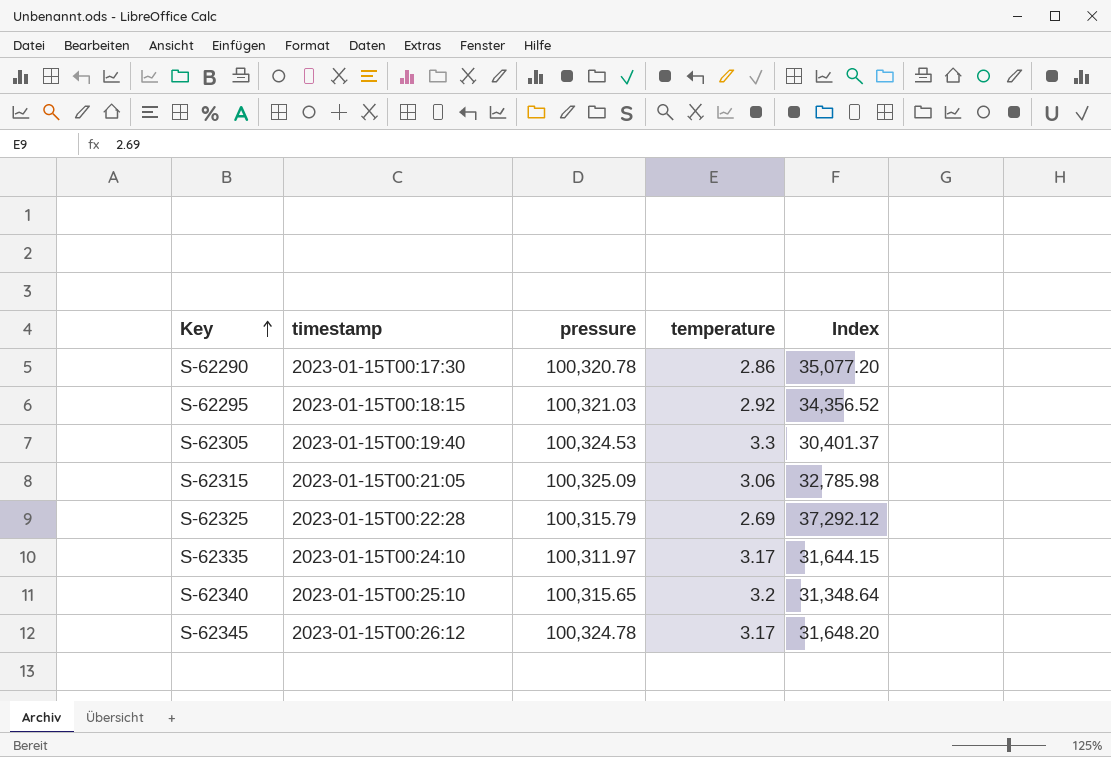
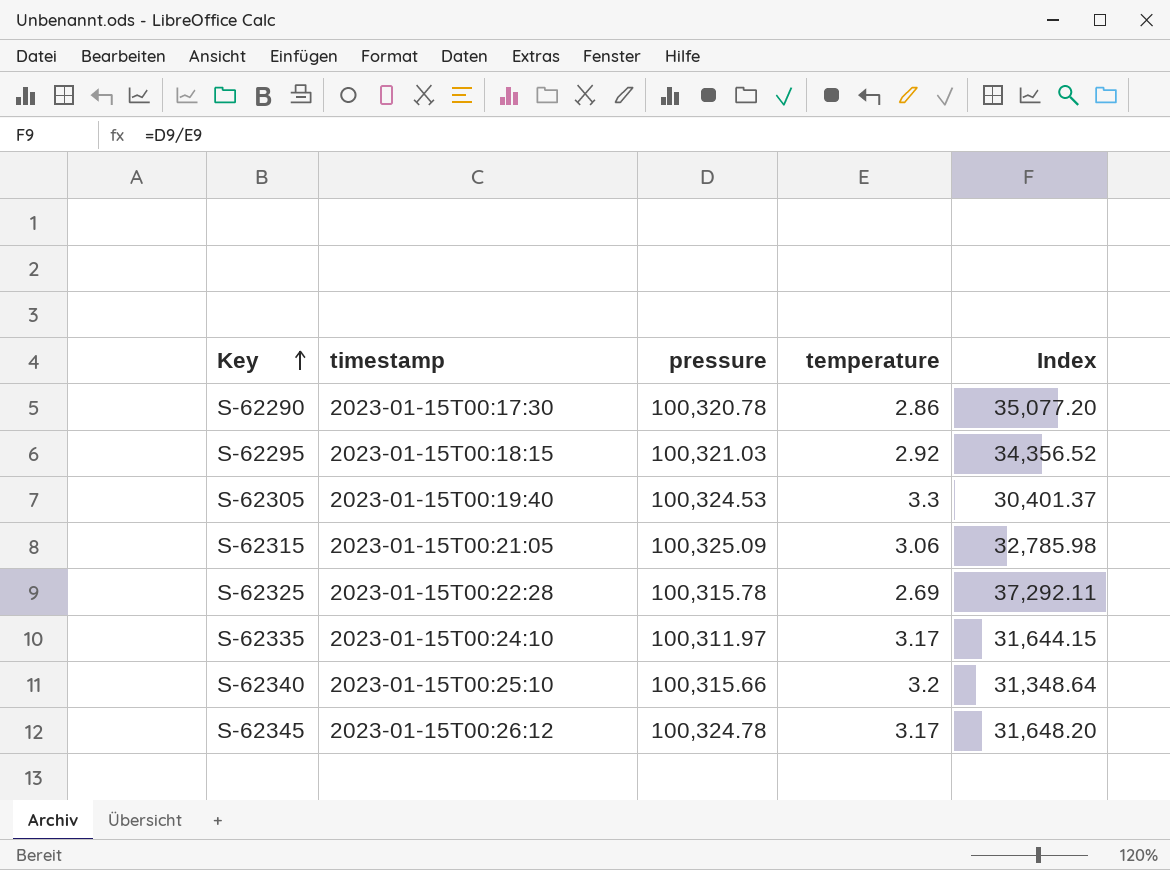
S-62325 | pressure: 100,315.79 -> 100,315.78
S-62325 | Index: 37,292.12 -> 37,292.11
S-62340 | pressure: 100,315.65 -> 100,315.66

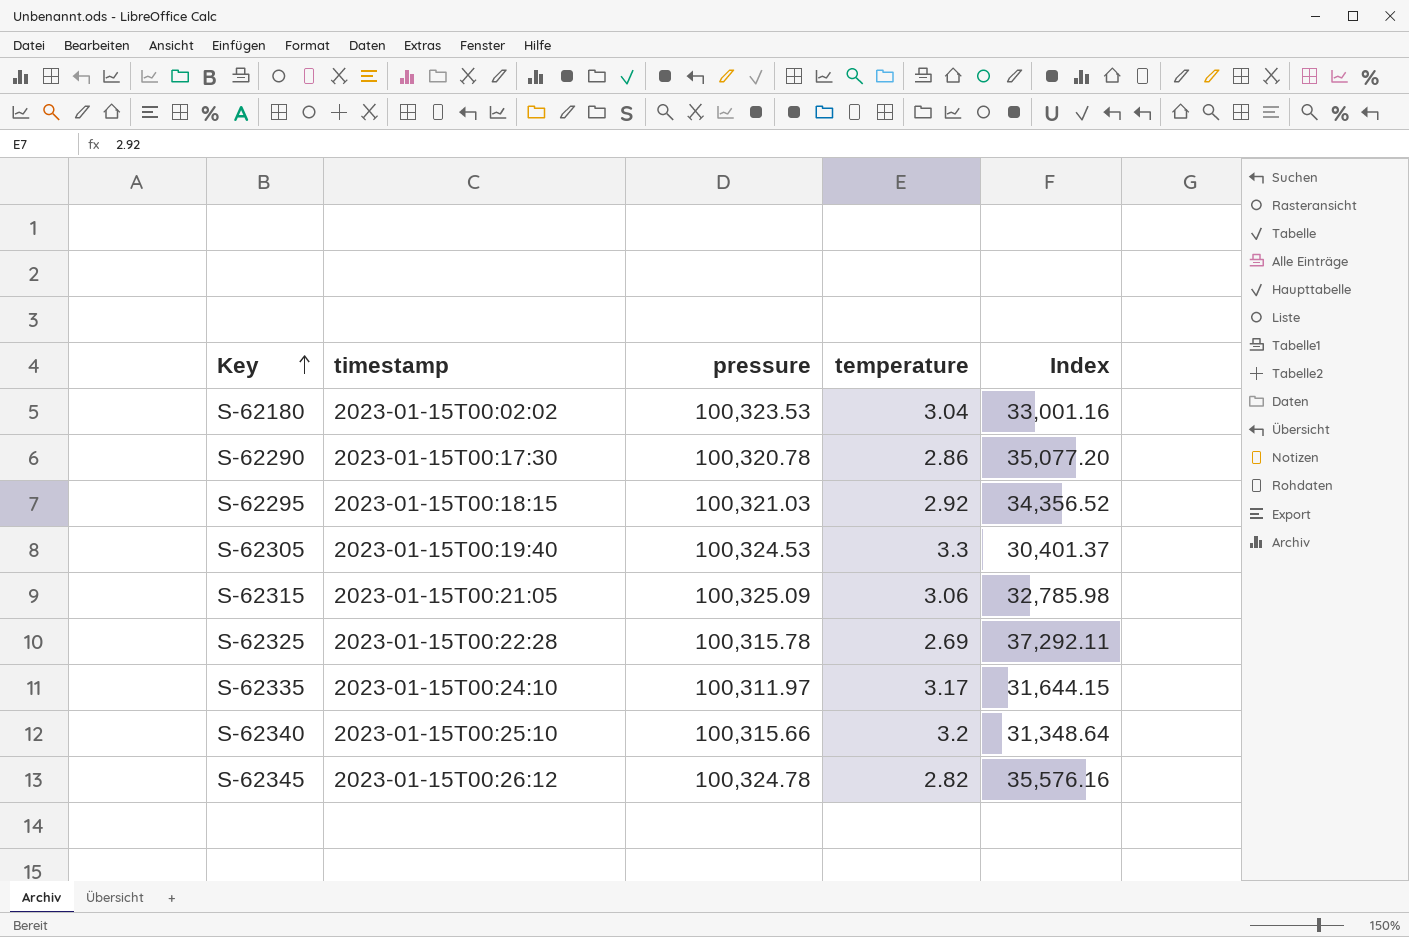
row S-62180: none -> 2023-01-15T00:02:02 | 100,323.53 | 3.04 | 33,001.16
S-62345 | temperature: 3.17 -> 2.82
S-62345 | Index: 31,648.20 -> 35,576.16

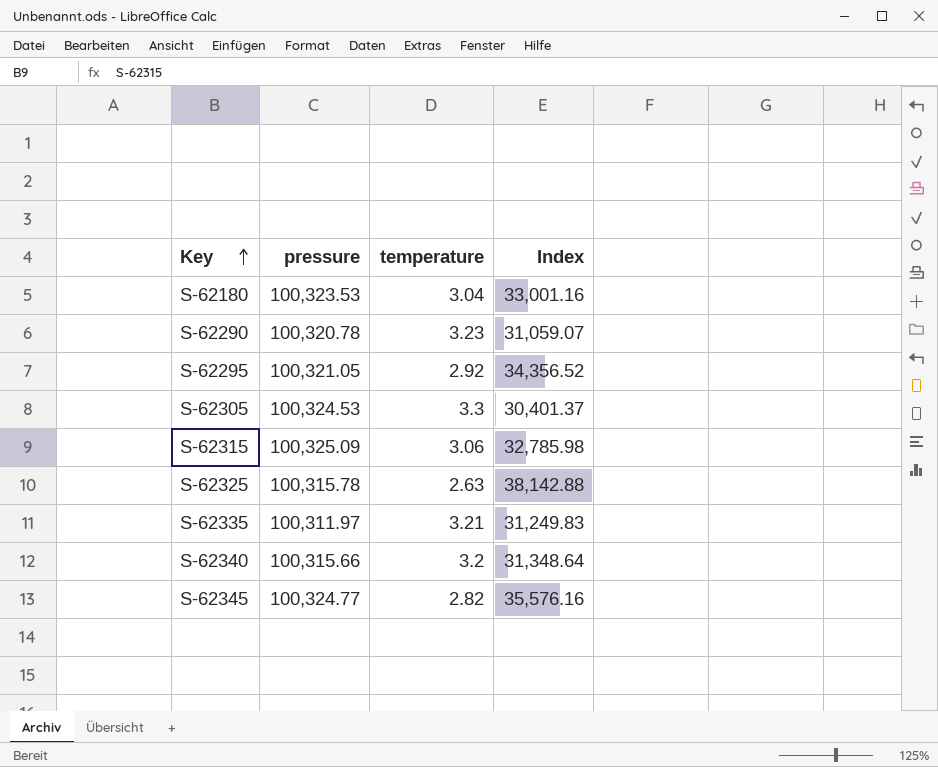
column timestamp | position: 2 -> none
S-62290 | temperature: 2.86 -> 3.23
S-62290 | Index: 35,077.20 -> 31,059.07
S-62295 | pressure: 100,321.03 -> 100,321.05
S-62325 | temperature: 2.69 -> 2.63
S-62325 | Index: 37,292.11 -> 38,142.88
S-62335 | temperature: 3.17 -> 3.21
S-62335 | Index: 31,644.15 -> 31,249.83
S-62345 | pressure: 100,324.78 -> 100,324.77

